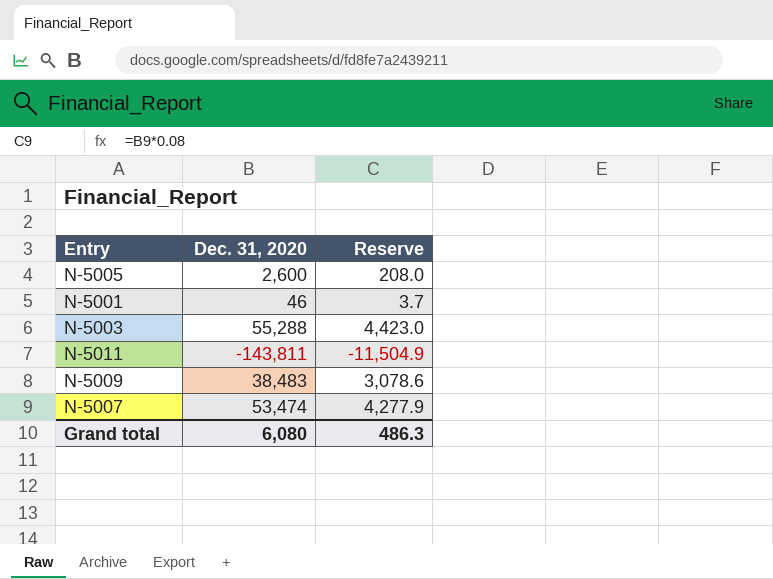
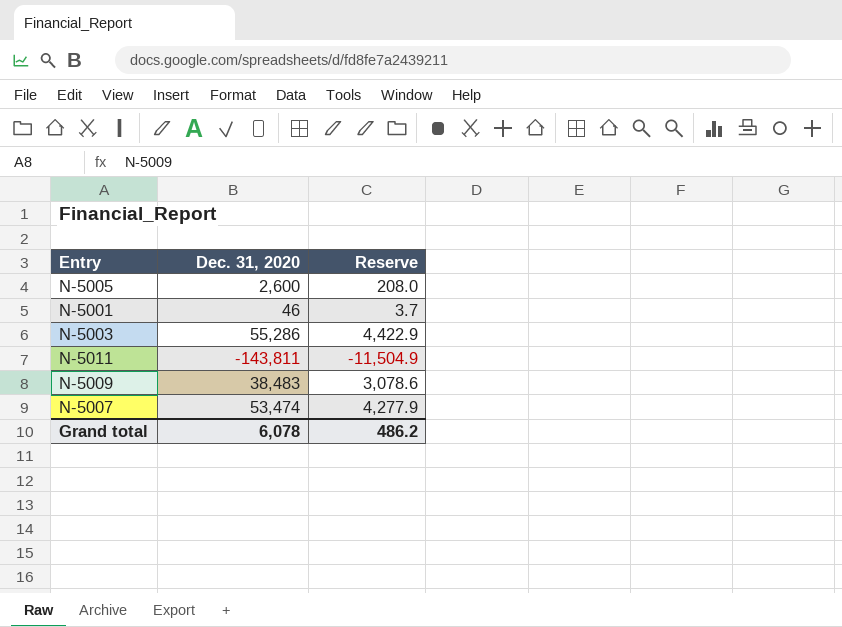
N-5003 | Dec. 31, 2020: 55,288 -> 55,286
N-5003 | Reserve: 4,423.0 -> 4,422.9
Grand total | Dec. 31, 2020: 6,080 -> 6,078
Grand total | Reserve: 486.3 -> 486.2

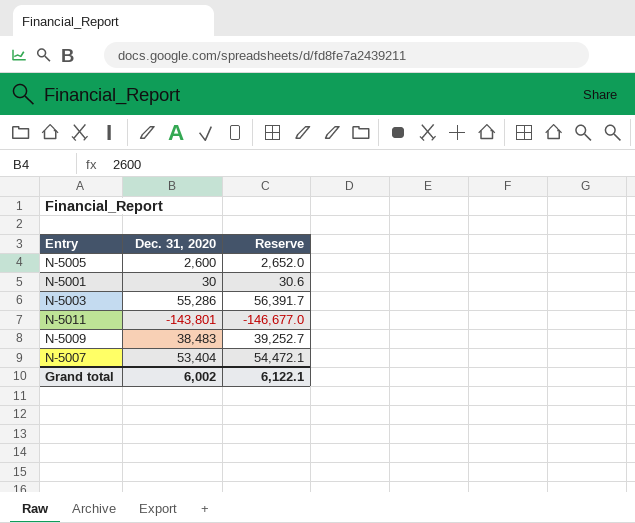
column Reserve | formula: [Dec. 31, 2020] * 0.08 -> [Dec. 31, 2020] * 1.02
N-5001 | Dec. 31, 2020: 46 -> 30
N-5011 | Dec. 31, 2020: -143,811 -> -143,801
N-5007 | Dec. 31, 2020: 53,474 -> 53,404
Grand total | Dec. 31, 2020: 6,078 -> 6,002
Grand total | Reserve: 486.2 -> 6,122.1

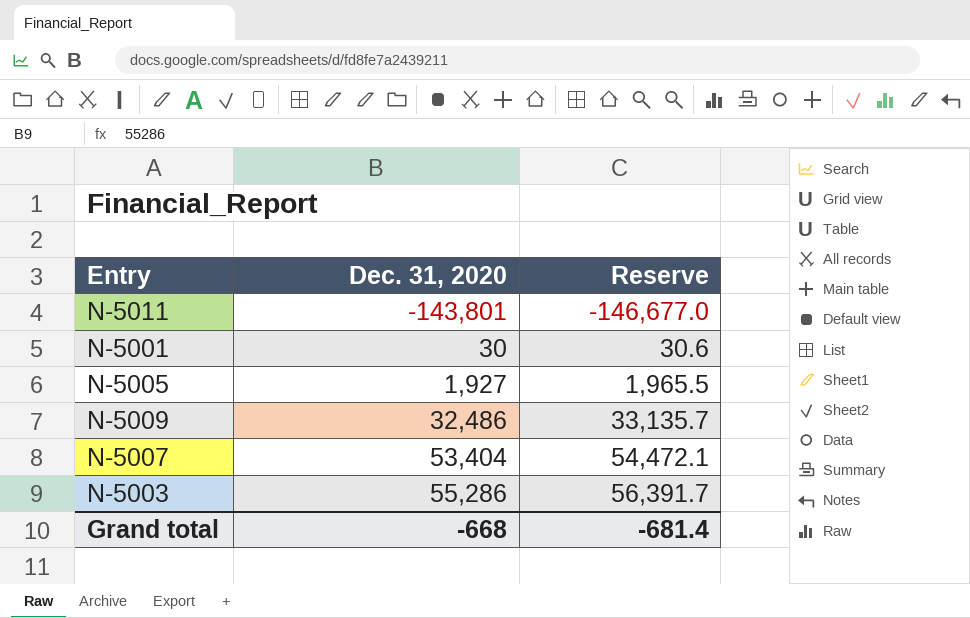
row order: none -> Dec. 31, 2020 ascending
N-5005 | Dec. 31, 2020: 2,600 -> 1,927
N-5005 | Reserve: 2,652.0 -> 1,965.5
N-5009 | Dec. 31, 2020: 38,483 -> 32,486
N-5009 | Reserve: 39,252.7 -> 33,135.7
Grand total | Dec. 31, 2020: 6,002 -> -668
Grand total | Reserve: 6,122.1 -> -681.4

